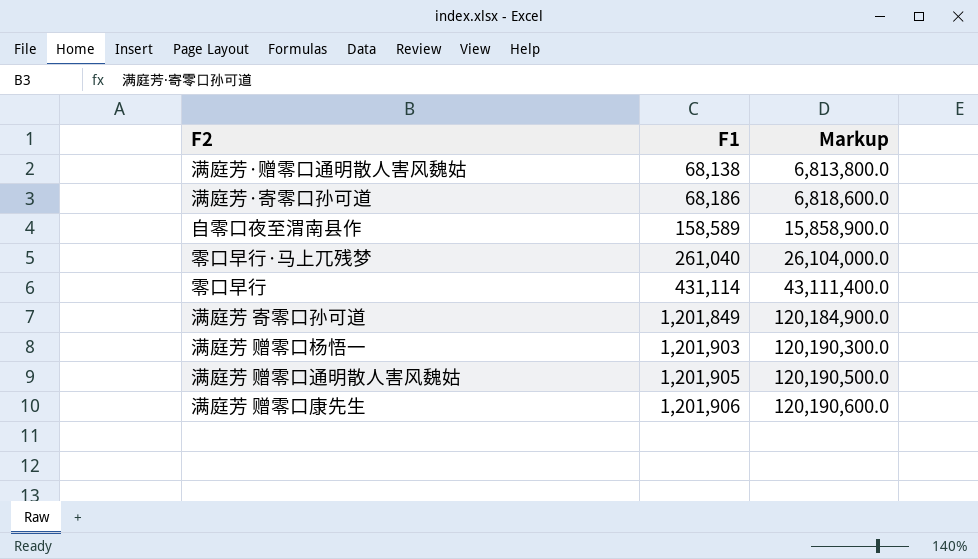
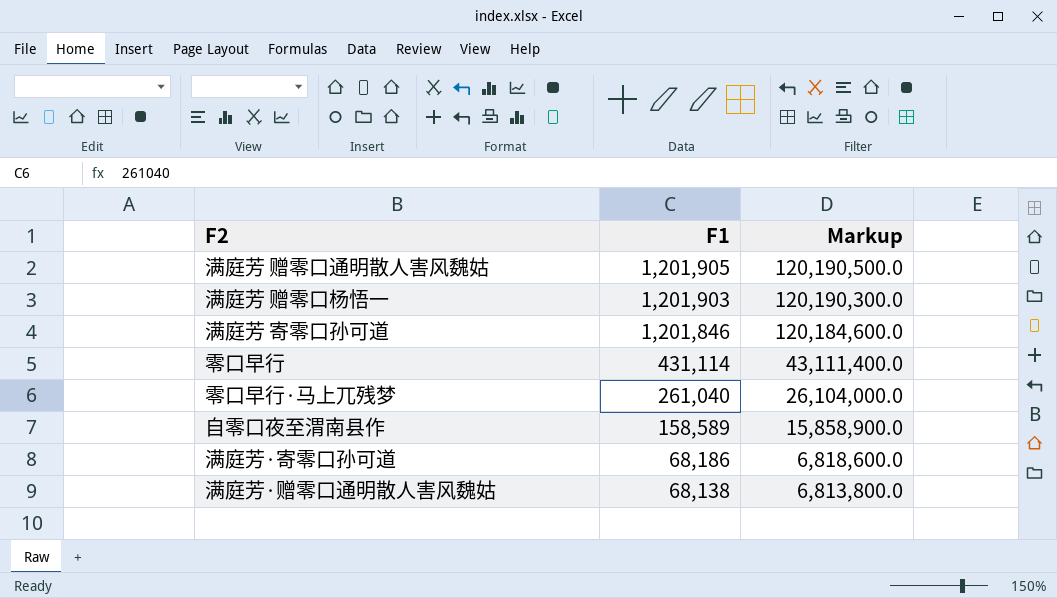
row order: F1 ascending -> F1 descending
row 满庭芳 赠零口康先生: 1,201,906 | 120,190,600.0 -> none
满庭芳 寄零口孙可道 | F1: 1,201,849 -> 1,201,846
满庭芳 寄零口孙可道 | Markup: 120,184,900.0 -> 120,184,600.0

